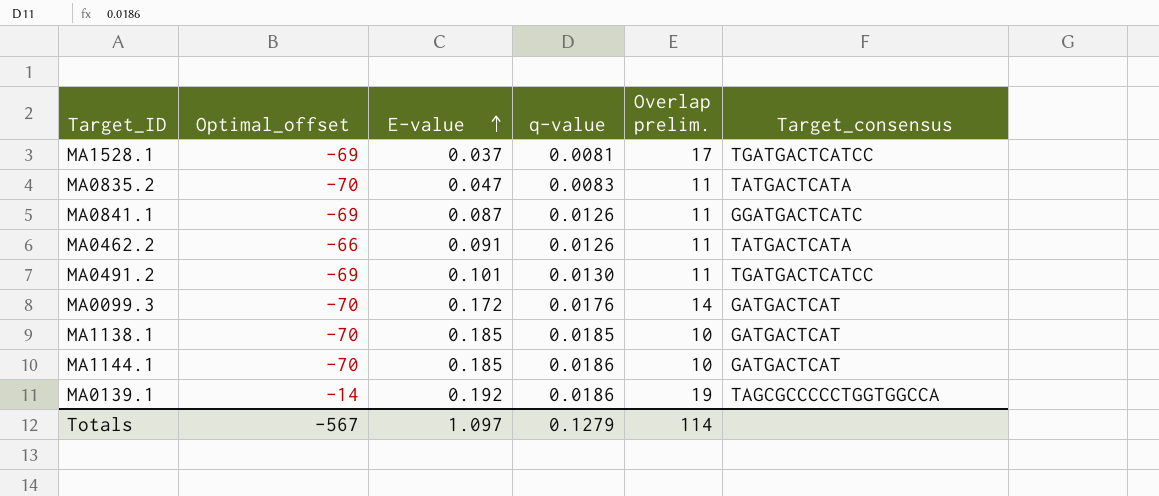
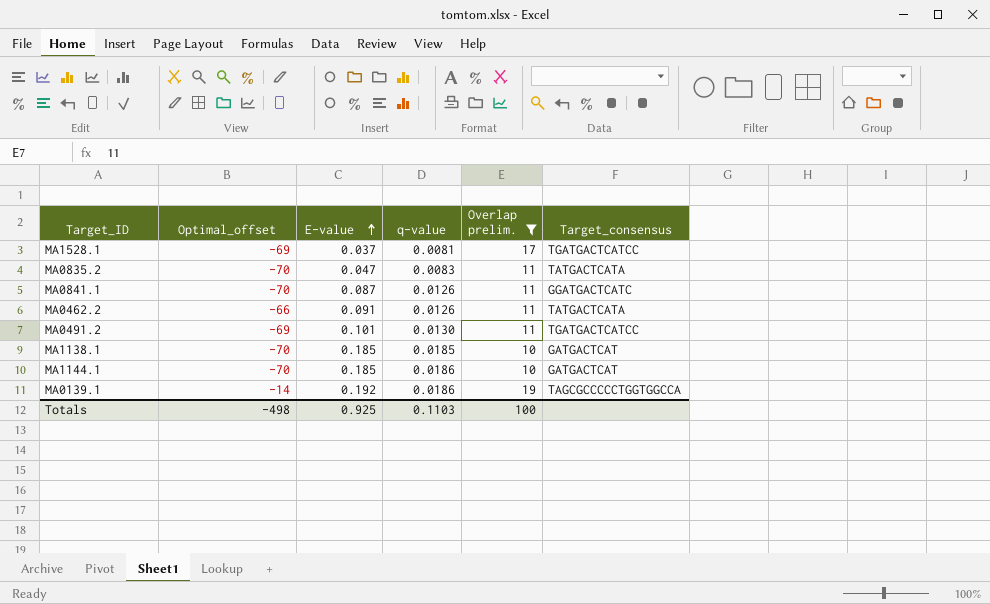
filter: none -> Overlap prelim. != 14
MA0841.1 | Optimal_offset: -69 -> -70
Totals | Optimal_offset: -567 -> -498
Totals | E-value: 1.097 -> 0.925
Totals | q-value: 0.1279 -> 0.1103
Totals | Overlap prelim.: 114 -> 100

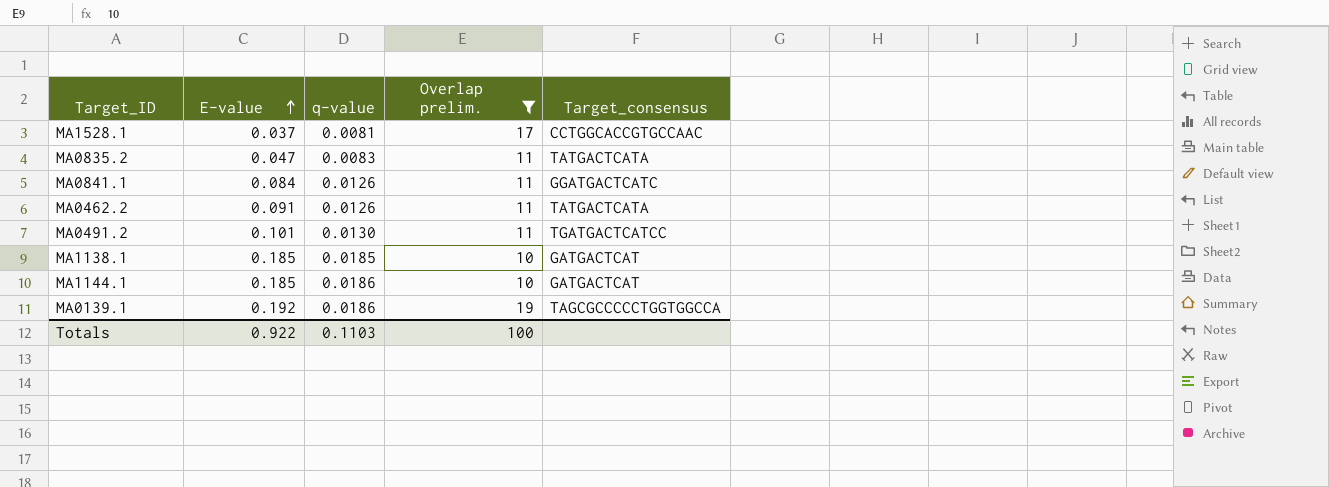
column Optimal_offset | position: 2 -> none
MA1528.1 | Target_consensus: TGATGACTCATCC -> CCTGGCACCGTGCCAAC
MA0841.1 | E-value: 0.087 -> 0.084
Totals | E-value: 0.925 -> 0.922

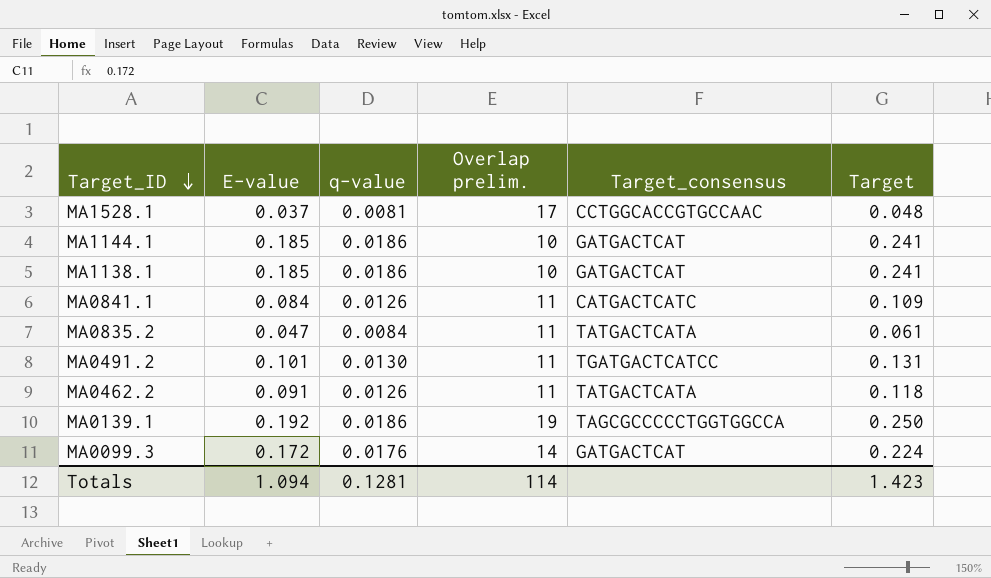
filter: Overlap prelim. != 14 -> none
row order: E-value ascending -> Target_ID descending
column Target | formula: none -> [E-value] * 1.3
MA1138.1 | q-value: 0.0185 -> 0.0186
MA0841.1 | Target_consensus: GGATGACTCATC -> CATGACTCATC
MA0835.2 | q-value: 0.0083 -> 0.0084
Totals | E-value: 0.922 -> 1.094
Totals | q-value: 0.1103 -> 0.1281
Totals | Overlap prelim.: 100 -> 114

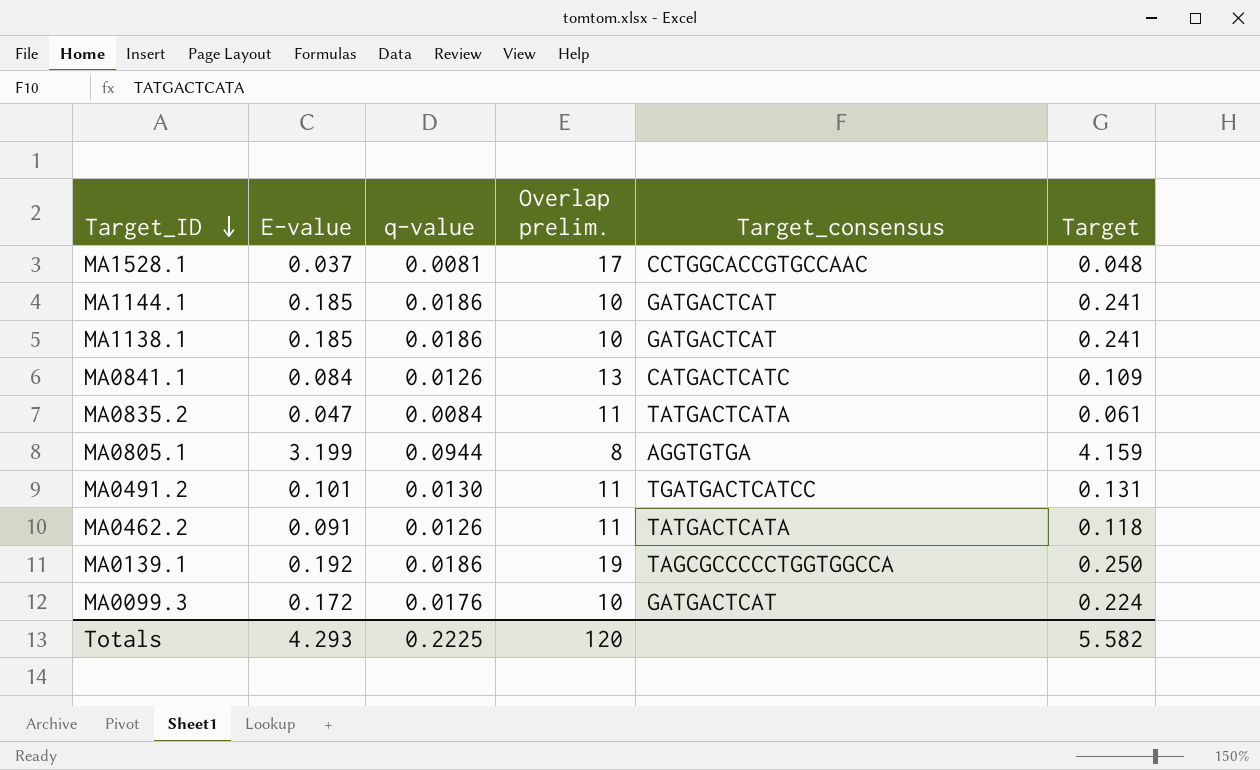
MA0841.1 | Overlap prelim.: 11 -> 13
row MA0805.1: none -> 3.199 | 0.0944 | 8 | AGGTGTGA | 4.159
MA0099.3 | Overlap prelim.: 14 -> 10
Totals | E-value: 1.094 -> 4.293
Totals | q-value: 0.1281 -> 0.2225
Totals | Overlap prelim.: 114 -> 120
Totals | Target: 1.423 -> 5.582

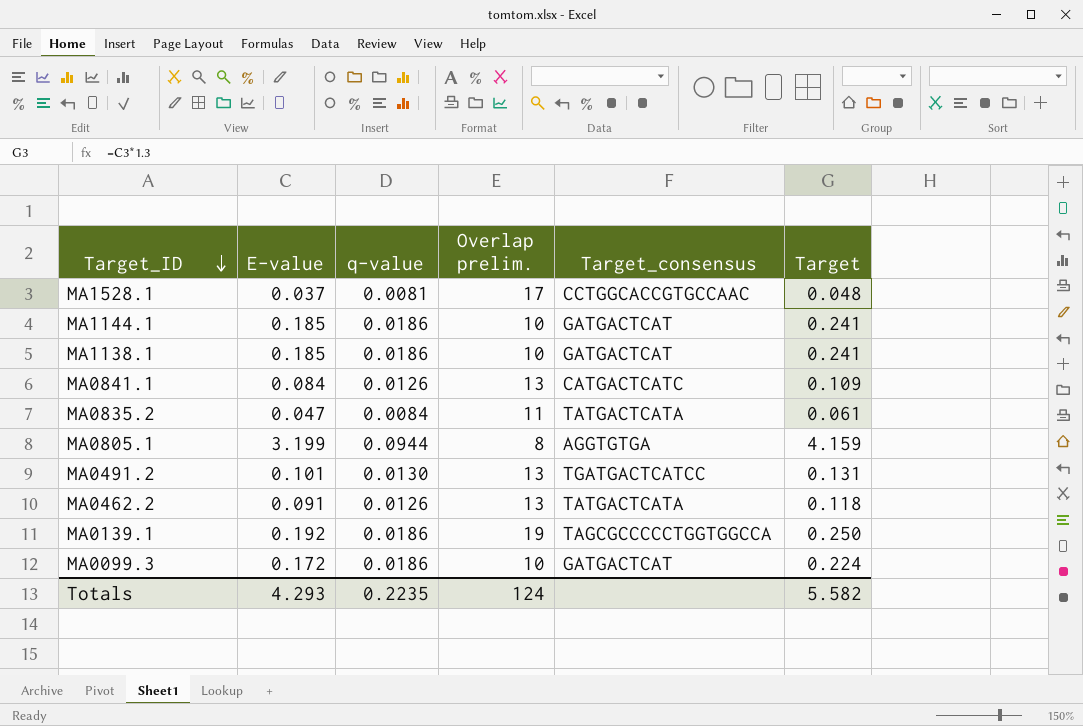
MA0491.2 | Overlap prelim.: 11 -> 13
MA0462.2 | Overlap prelim.: 11 -> 13
MA0099.3 | q-value: 0.0176 -> 0.0186
Totals | q-value: 0.2225 -> 0.2235
Totals | Overlap prelim.: 120 -> 124

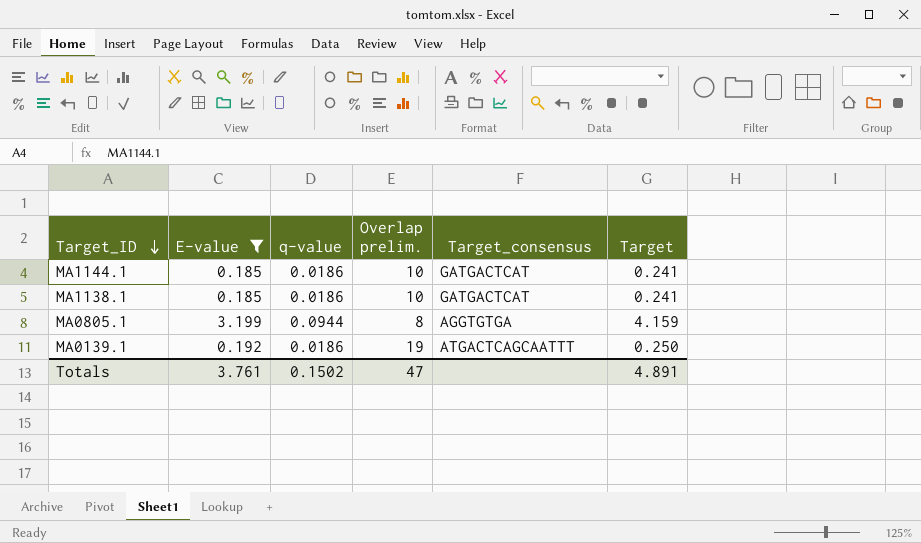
filter: none -> E-value >= 0.185
MA0139.1 | Target_consensus: TAGCGCCCCCTGGTGGCCA -> ATGACTCAGCAATTT
Totals | E-value: 4.293 -> 3.761
Totals | q-value: 0.2235 -> 0.1502
Totals | Overlap prelim.: 124 -> 47
Totals | Target: 5.582 -> 4.891

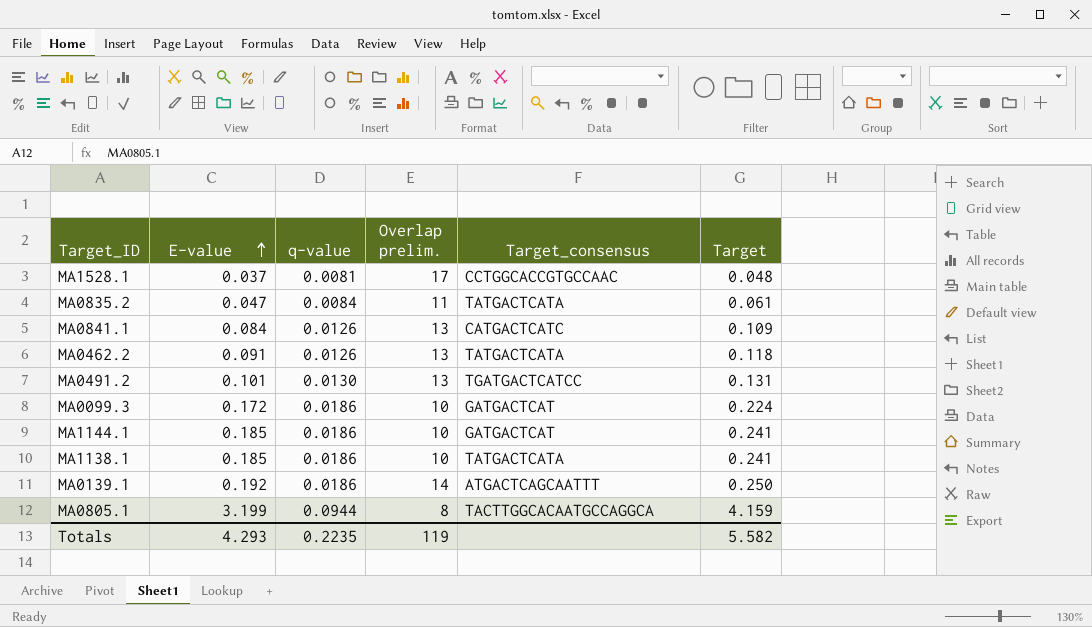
filter: E-value >= 0.185 -> none
row order: Target_ID descending -> E-value ascending
MA1138.1 | Target_consensus: GATGACTCAT -> TATGACTCATA
MA0139.1 | Overlap prelim.: 19 -> 14
MA0805.1 | Target_consensus: AGGTGTGA -> TACTTGGCACAATGCCAGGCA
Totals | E-value: 3.761 -> 4.293
Totals | q-value: 0.1502 -> 0.2235
Totals | Overlap prelim.: 47 -> 119
Totals | Target: 4.891 -> 5.582

